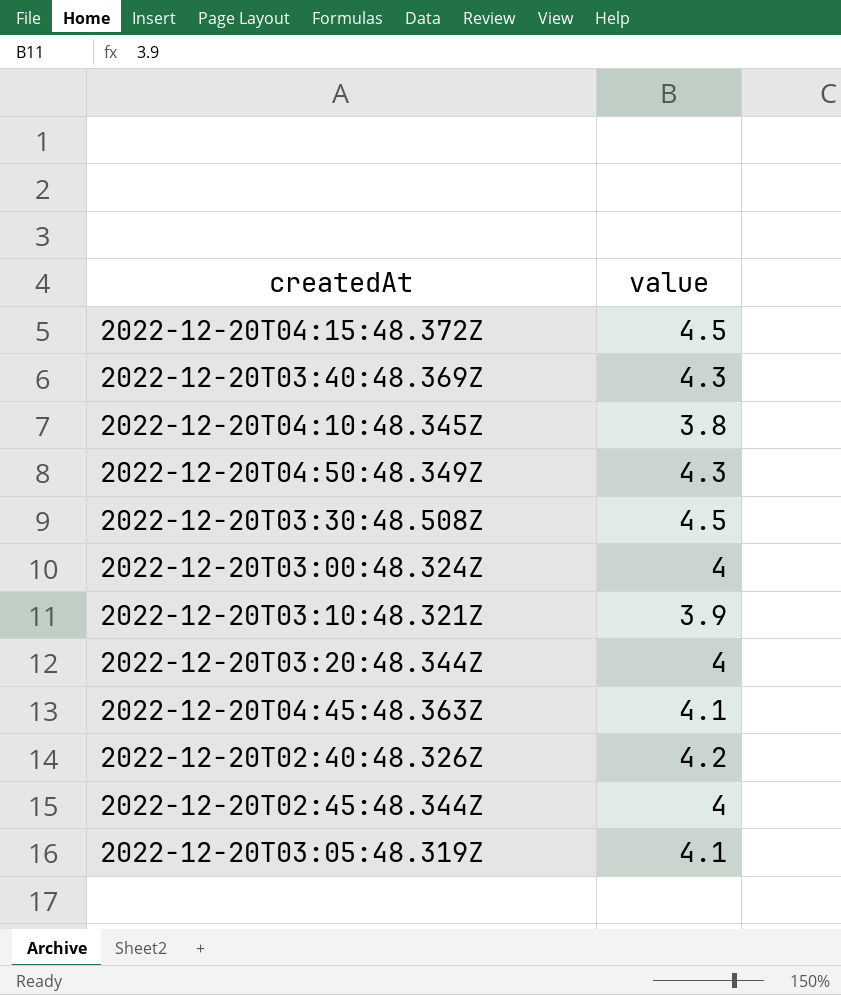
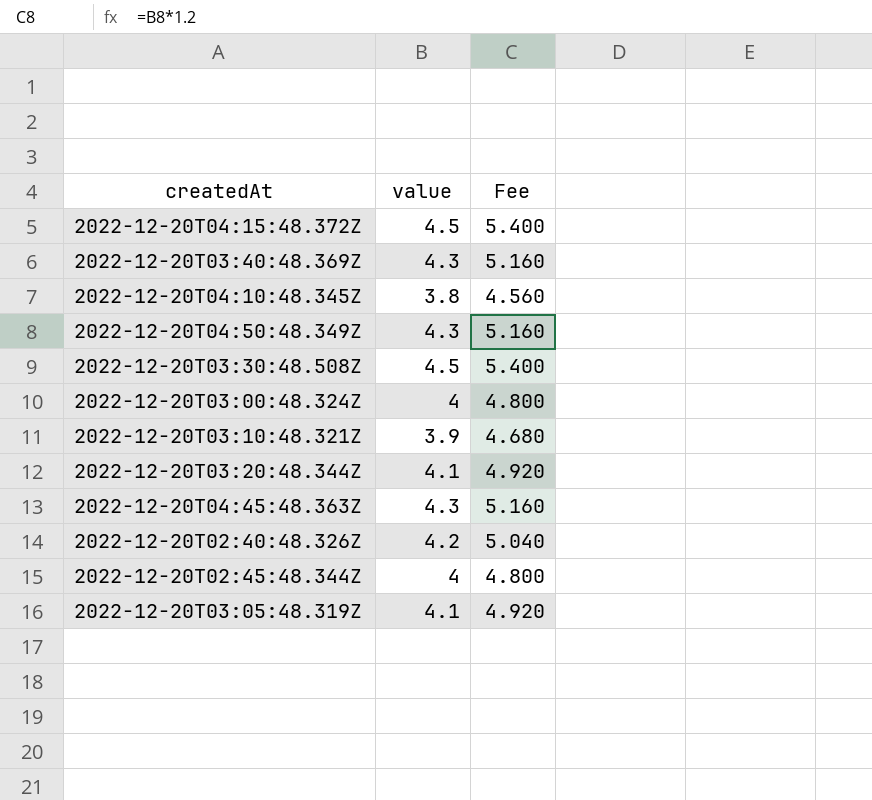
column Fee | formula: none -> [value] * 1.2
2022-12-20T03:20:48.344Z | value: 4 -> 4.1
2022-12-20T04:45:48.363Z | value: 4.1 -> 4.3

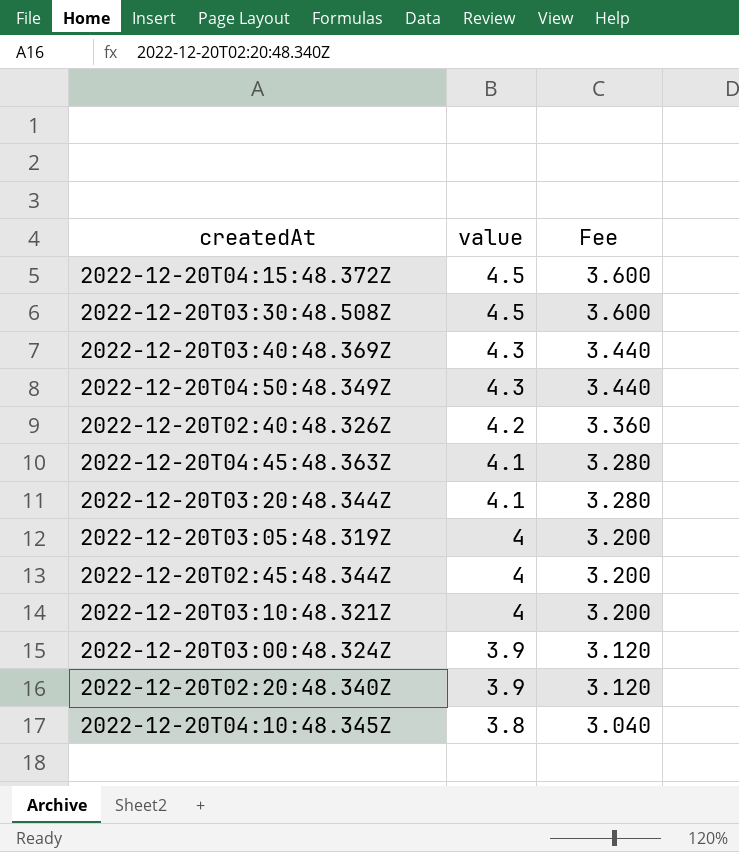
row order: none -> value descending
column Fee | formula: [value] * 1.2 -> [value] * 0.8
2022-12-20T04:45:48.363Z | value: 4.3 -> 4.1
2022-12-20T03:05:48.319Z | value: 4.1 -> 4
2022-12-20T03:10:48.321Z | value: 3.9 -> 4
2022-12-20T03:00:48.324Z | value: 4 -> 3.9
row 2022-12-20T02:20:48.340Z: none -> 3.9 | 3.120

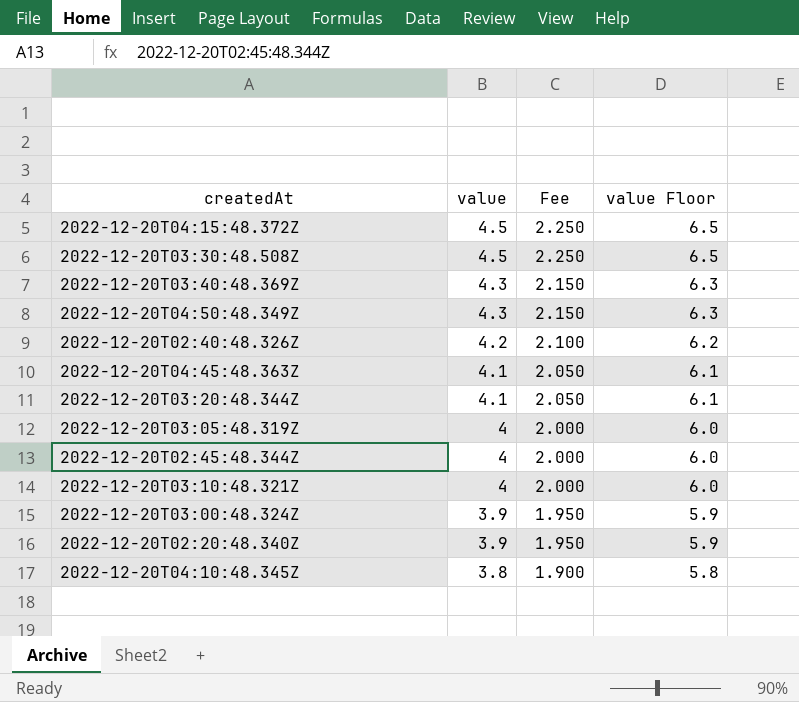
column Fee | formula: [value] * 0.8 -> [value] * 0.5
column value Floor | formula: none -> [value] + 2

